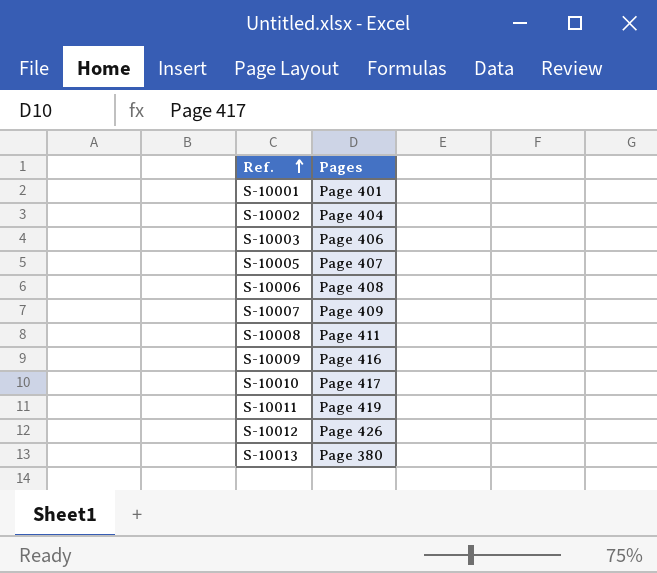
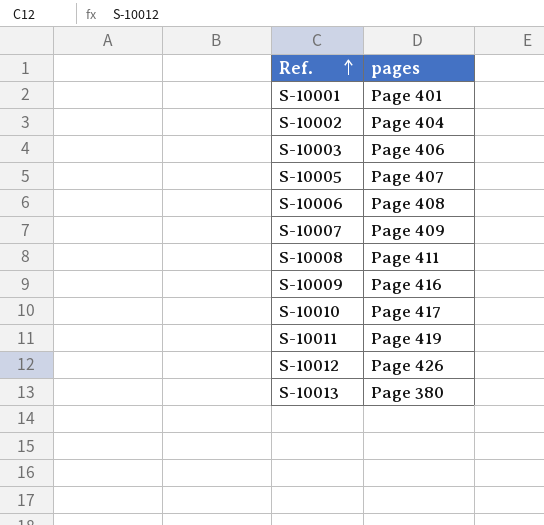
column name: Pages -> pages

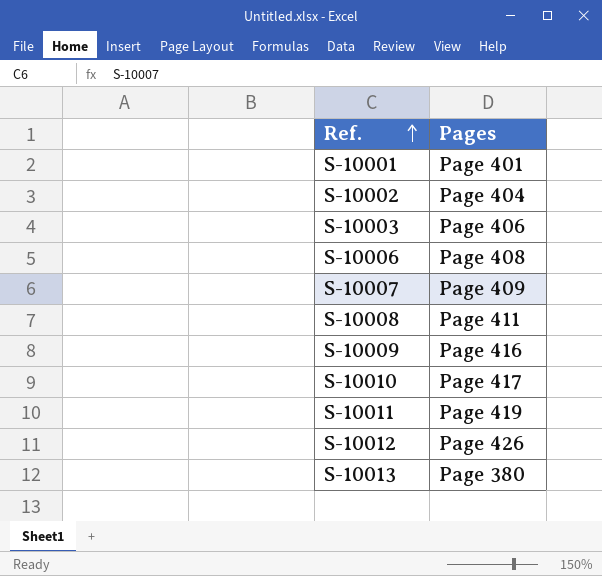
column name: pages -> Pages
row S-10005: Page 407 -> none

